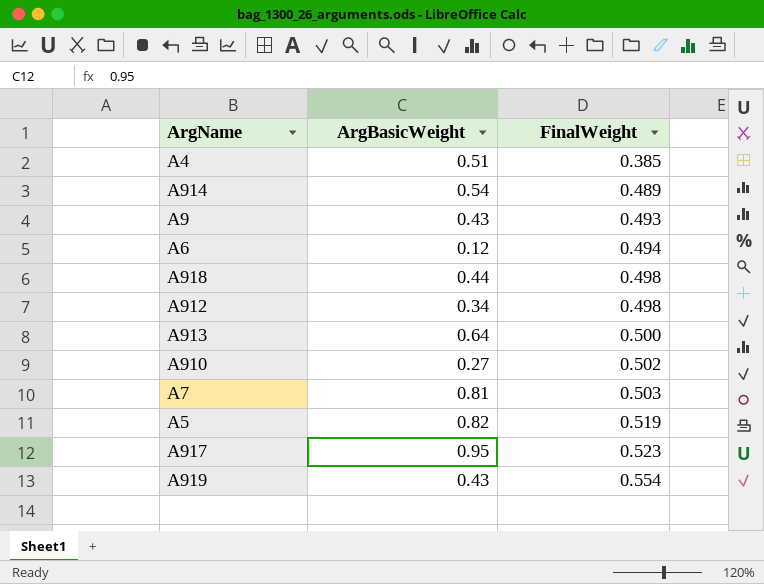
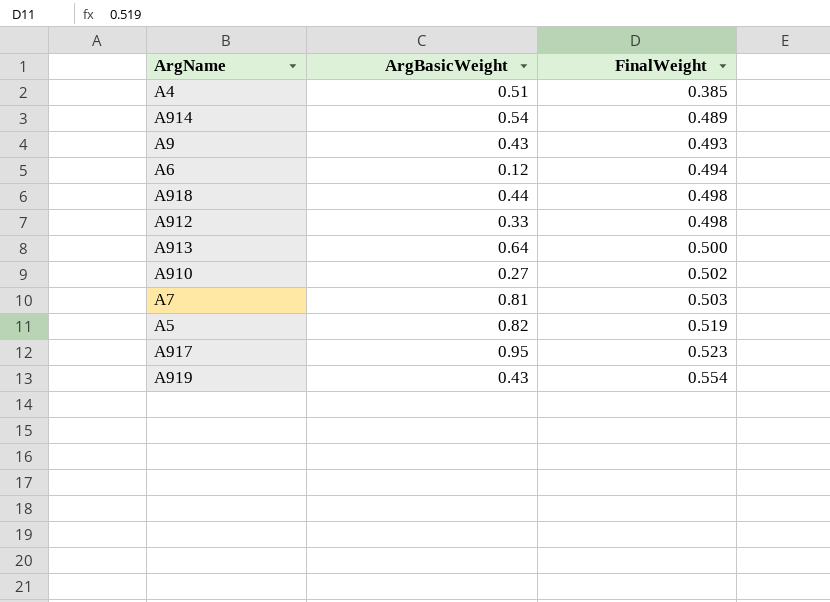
A912 | ArgBasicWeight: 0.34 -> 0.33

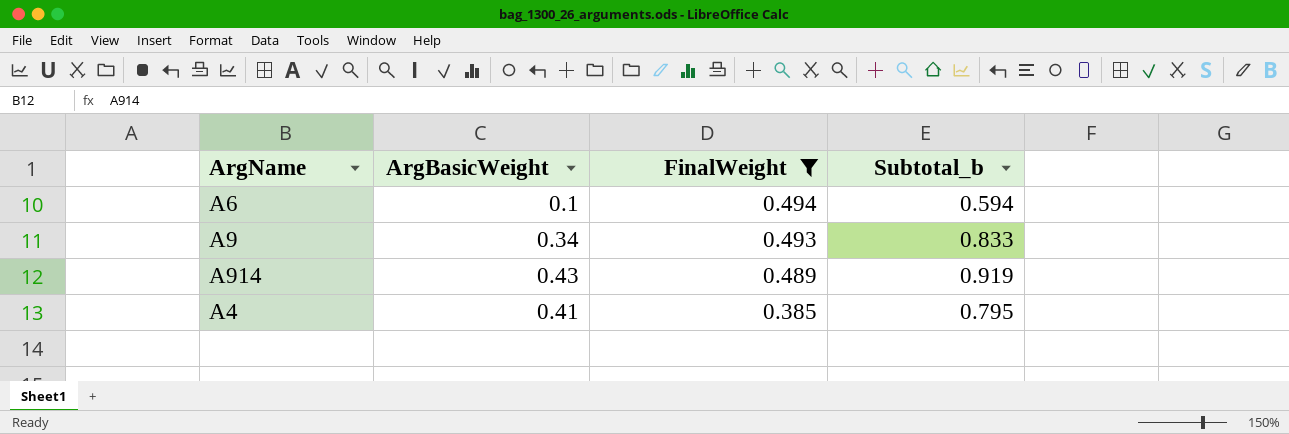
filter: none -> FinalWeight <= 0.494
row order: FinalWeight ascending -> FinalWeight descending
column Subtotal_b | formula: none -> [ArgBasicWeight] + [FinalWeight]
A6 | ArgBasicWeight: 0.12 -> 0.1
A9 | ArgBasicWeight: 0.43 -> 0.34
A914 | ArgBasicWeight: 0.54 -> 0.43
A4 | ArgBasicWeight: 0.51 -> 0.41

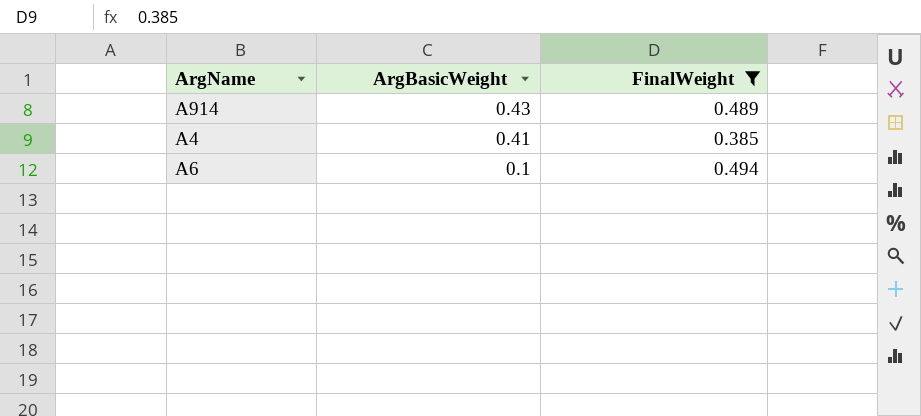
row order: FinalWeight descending -> ArgBasicWeight descending
column Subtotal_b | formula: [ArgBasicWeight] + [FinalWeight] -> none
row A9: 0.34 | 0.493 | 0.833 -> none

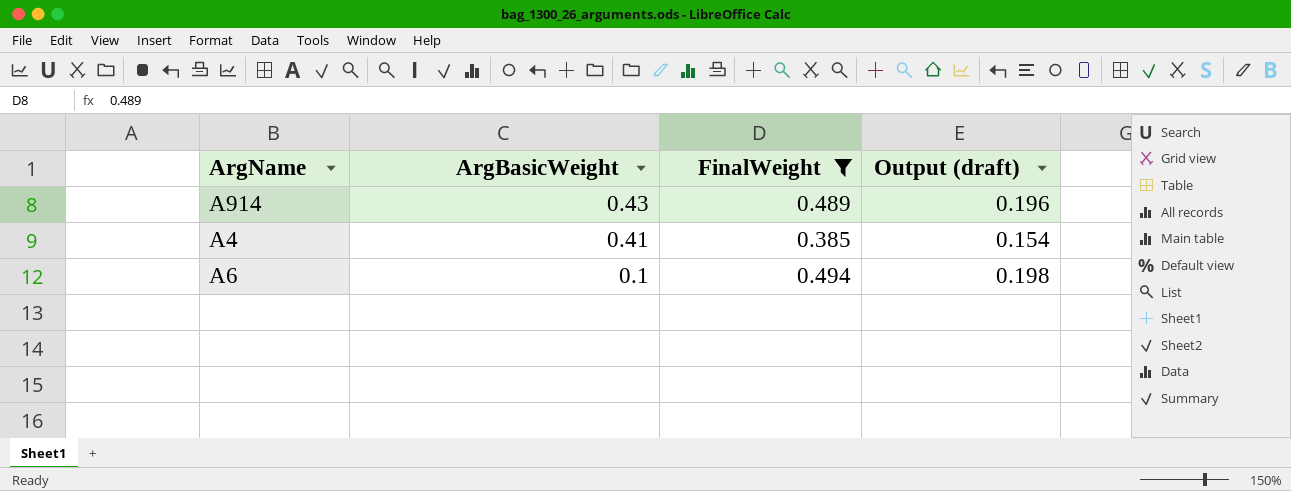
column Output (draft) | formula: none -> [FinalWeight] * 0.4

